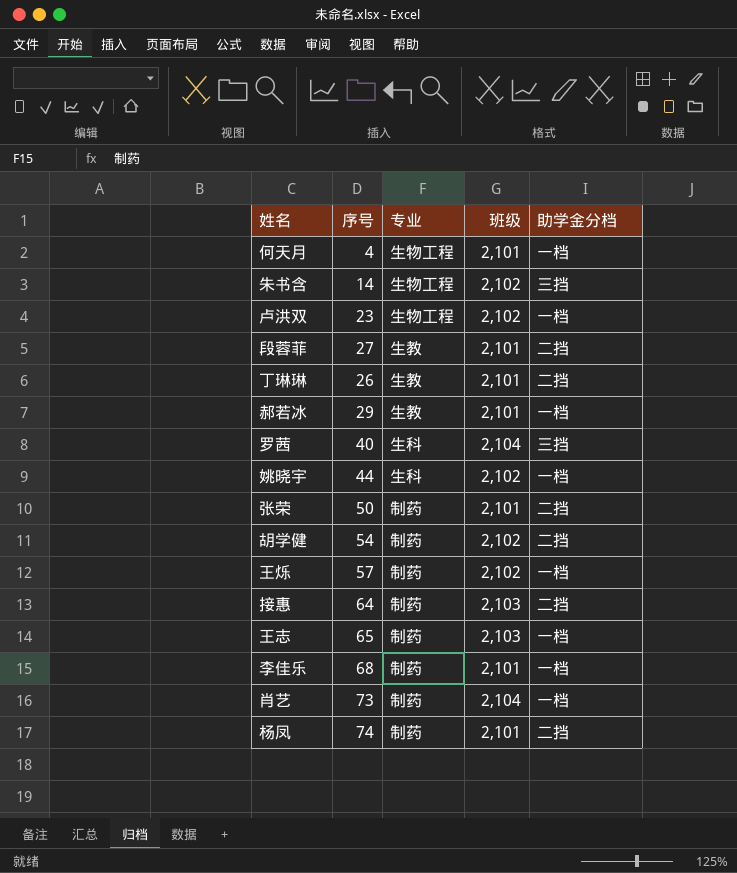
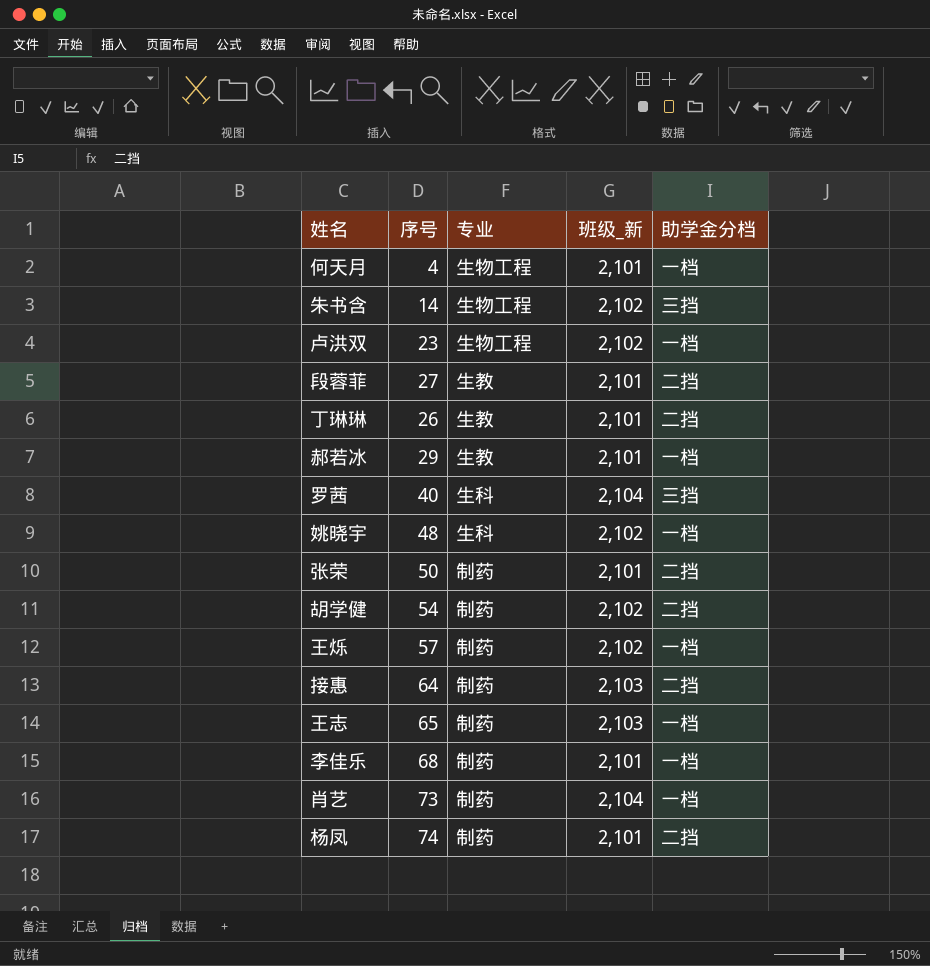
column name: 班级 -> 班级_新
姚晓宇 | 序号: 44 -> 48

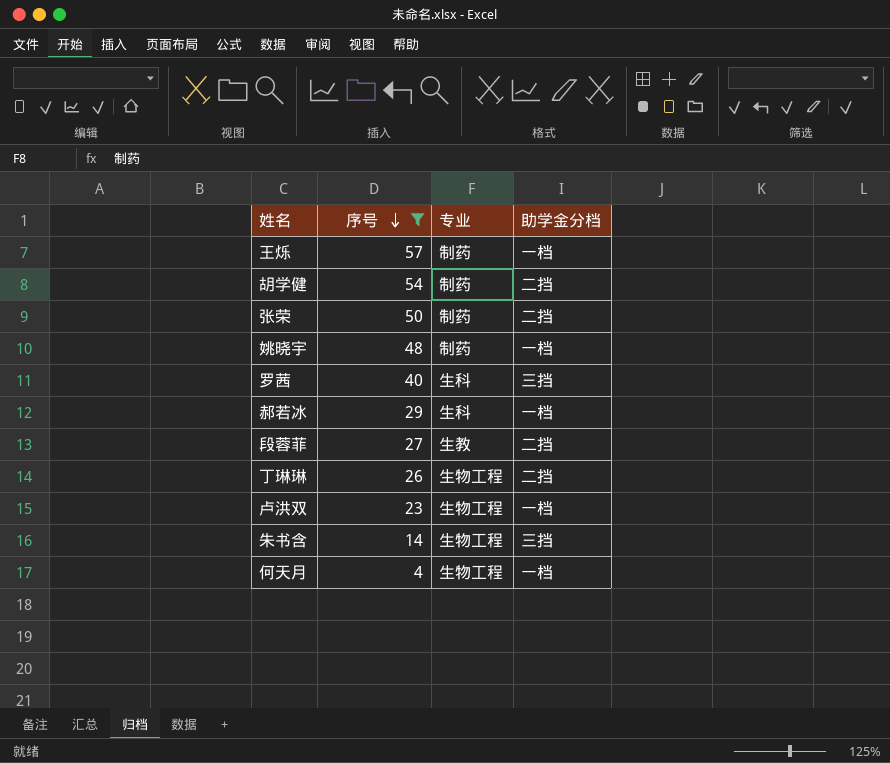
filter: none -> 序号 <= 57
row order: none -> 序号 descending
column 班级_新 | position: 4 -> none
姚晓宇 | 专业: 生科 -> 制药
郝若冰 | 专业: 生教 -> 生科
丁琳琳 | 专业: 生教 -> 生物工程

